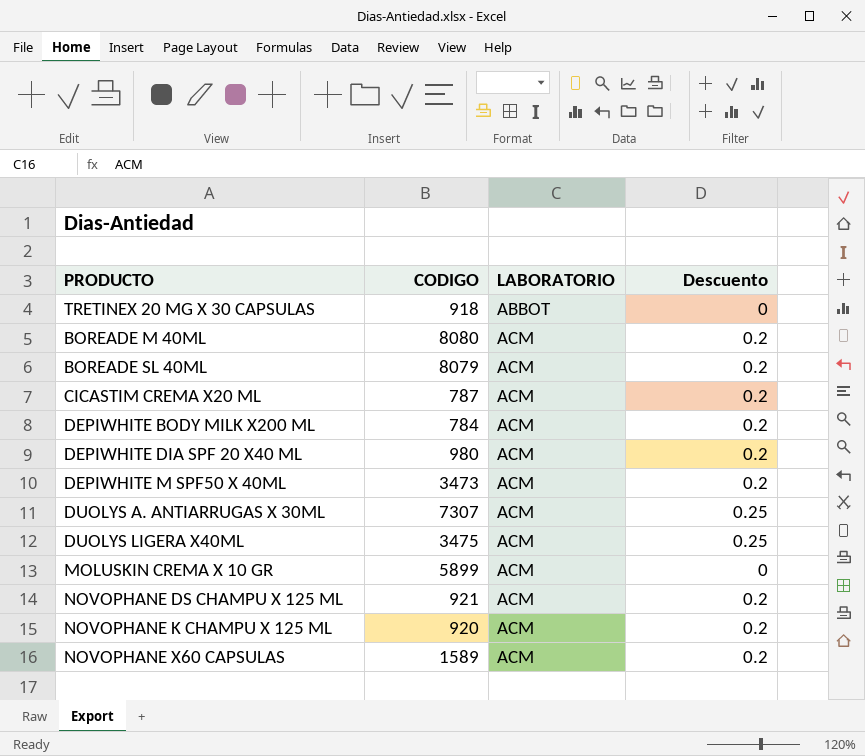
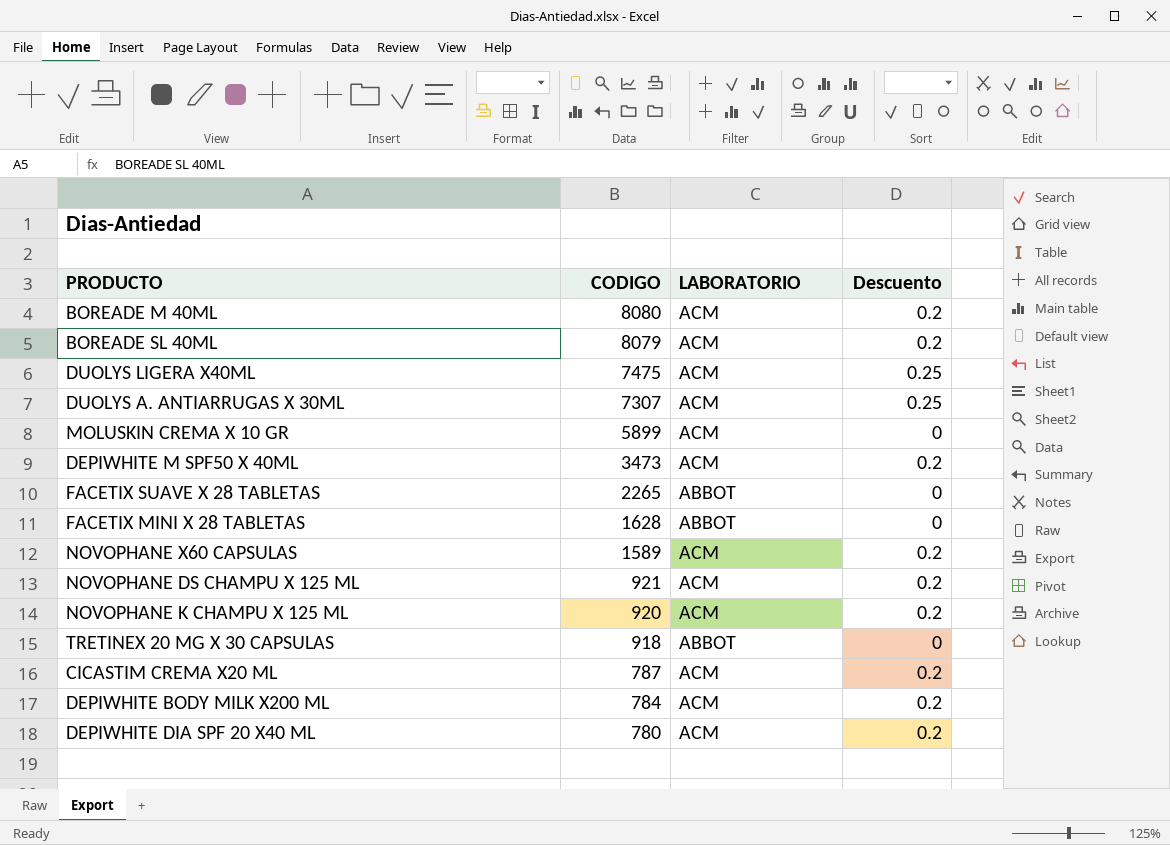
row order: LABORATORIO ascending -> CODIGO descending
DUOLYS LIGERA X40ML | CODIGO: 3475 -> 7475
row FACETIX SUAVE X 28 TABLETAS: none -> 2265 | ABBOT | 0
row FACETIX MINI X 28 TABLETAS: none -> 1628 | ABBOT | 0
DEPIWHITE DIA SPF 20 X40 ML | CODIGO: 980 -> 780

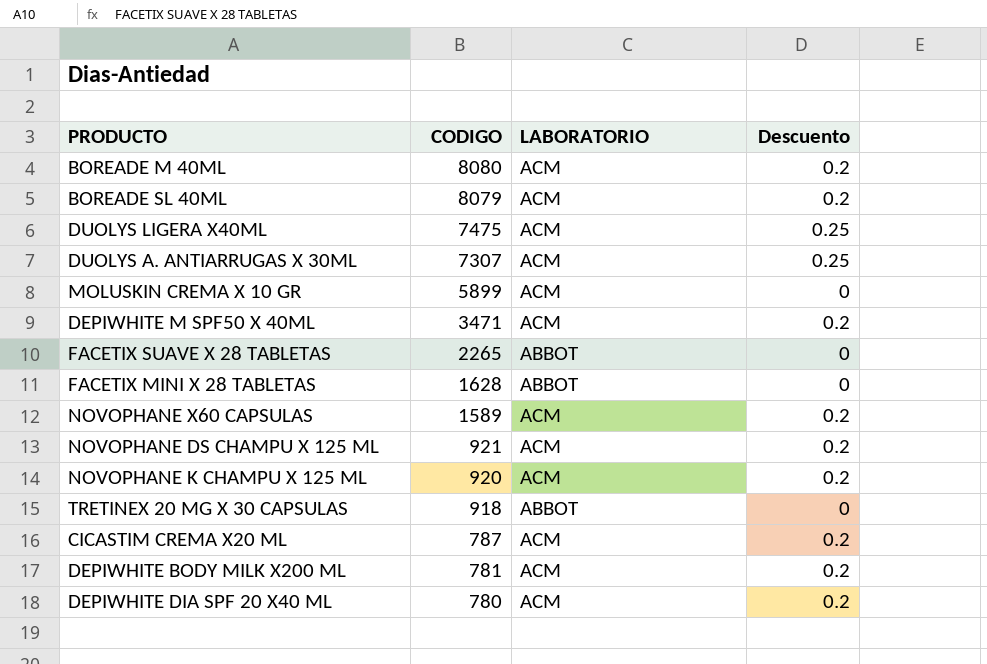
DEPIWHITE M SPF50 X 40ML | CODIGO: 3473 -> 3471
DEPIWHITE BODY MILK X200 ML | CODIGO: 784 -> 781

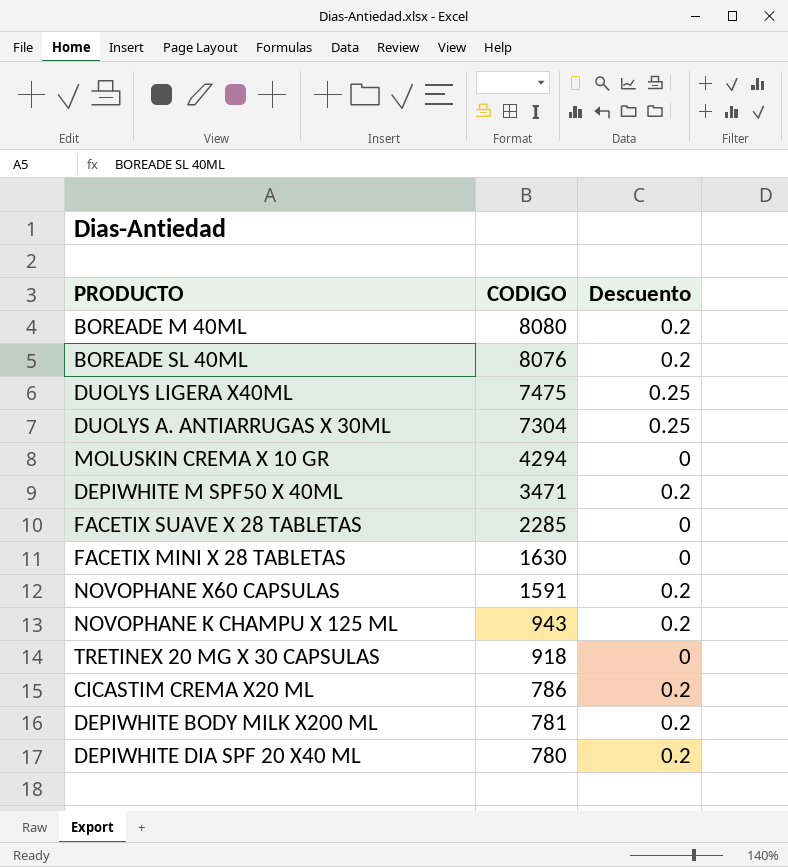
column LABORATORIO | position: 3 -> none
row NOVOPHANE DS CHAMPU X 125 ML: 921 | ACM | 0.2 -> none
BOREADE SL 40ML | CODIGO: 8079 -> 8076
DUOLYS A. ANTIARRUGAS X 30ML | CODIGO: 7307 -> 7304
MOLUSKIN CREMA X 10 GR | CODIGO: 5899 -> 4294
FACETIX SUAVE X 28 TABLETAS | CODIGO: 2265 -> 2285
FACETIX MINI X 28 TABLETAS | CODIGO: 1628 -> 1630
NOVOPHANE X60 CAPSULAS | CODIGO: 1589 -> 1591
NOVOPHANE K CHAMPU X 125 ML | CODIGO: 920 -> 943
CICASTIM CREMA X20 ML | CODIGO: 787 -> 786

